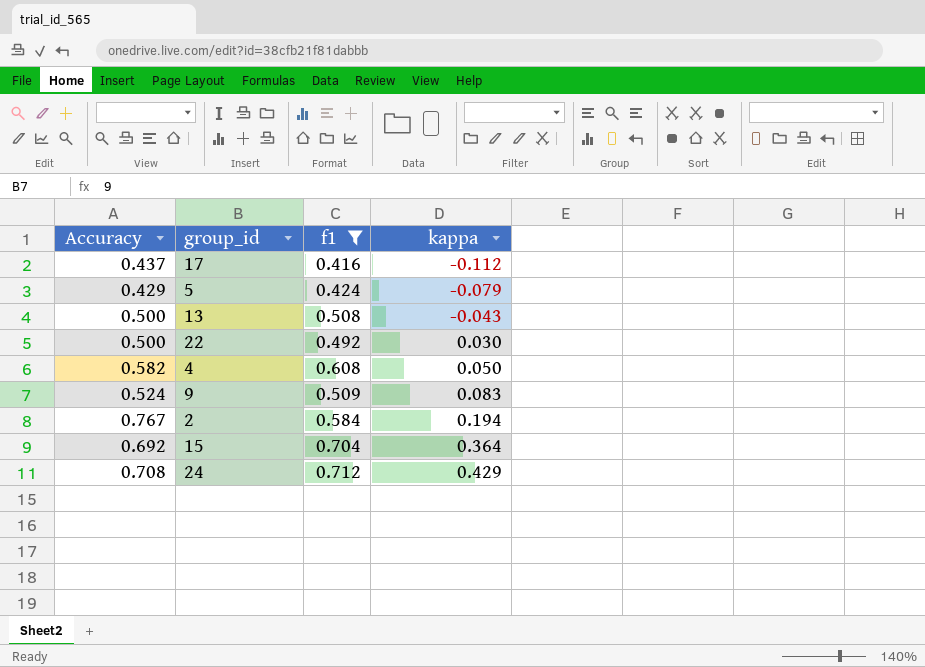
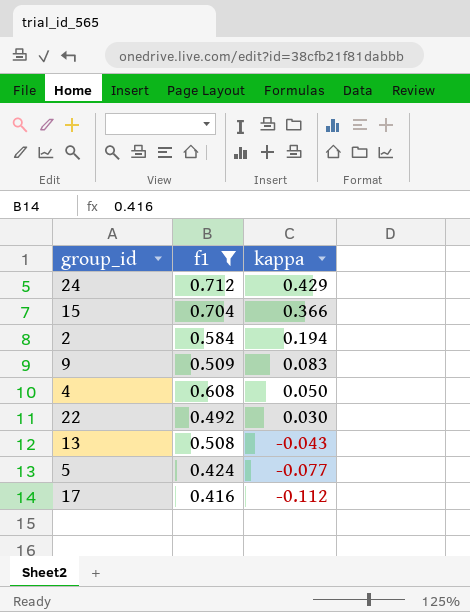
row order: kappa ascending -> kappa descending
column Accuracy | position: 1 -> none
15 | kappa: 0.364 -> 0.366
5 | kappa: -0.079 -> -0.077

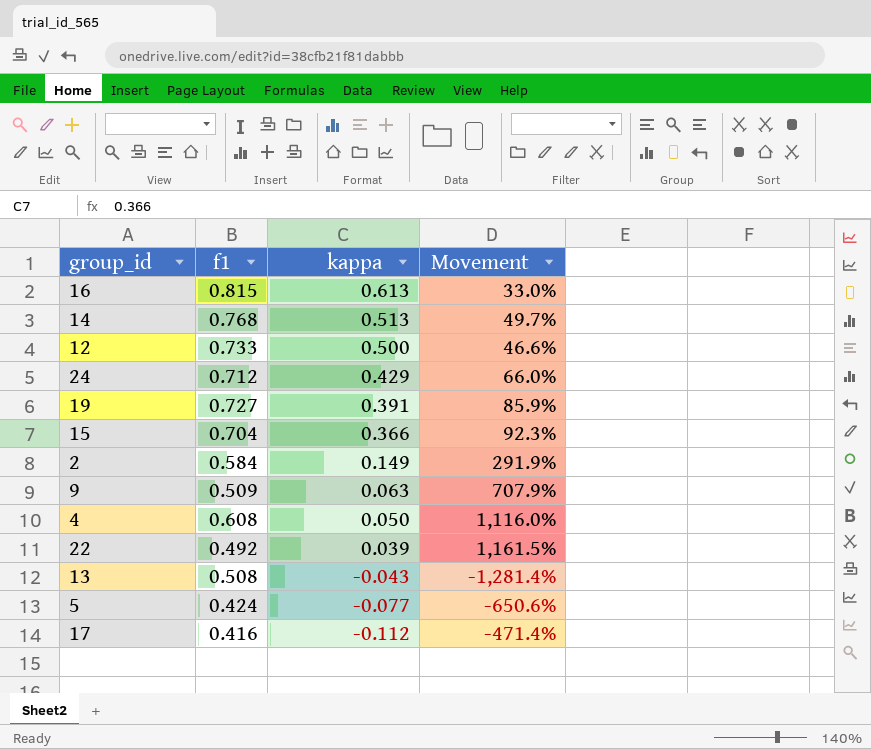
filter: f1 <= 0.712 -> none
column Movement | formula: none -> ([f1] - [kappa]) / [kappa]
2 | kappa: 0.194 -> 0.149
9 | kappa: 0.083 -> 0.063
22 | kappa: 0.030 -> 0.039

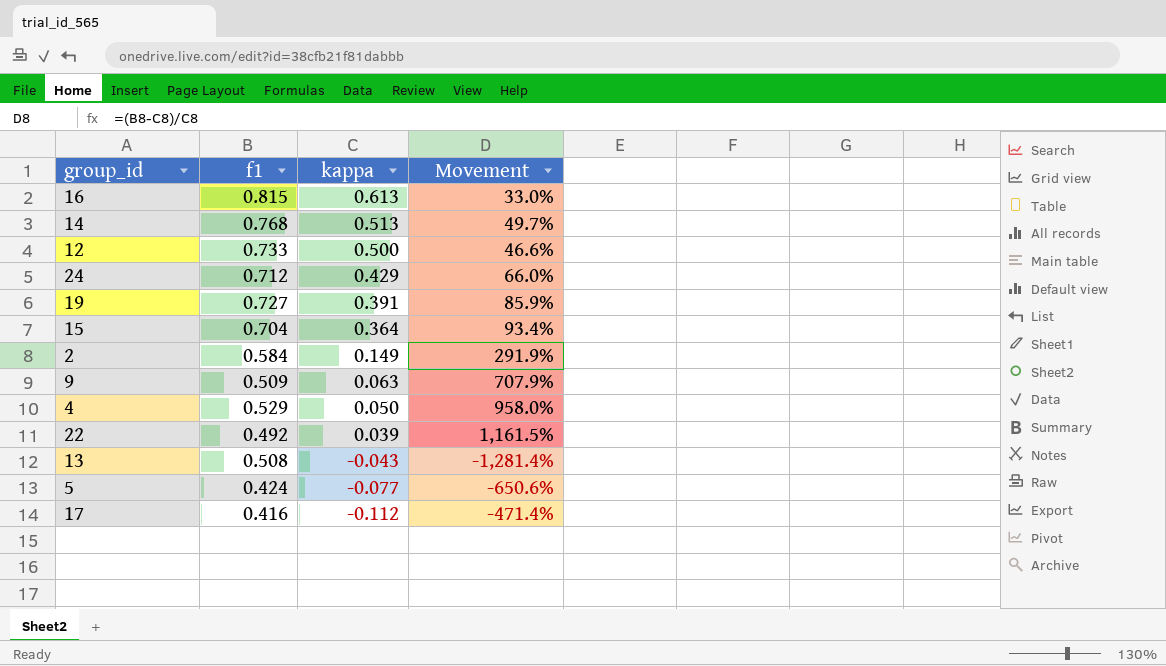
15 | kappa: 0.366 -> 0.364
15 | Movement: 92.3% -> 93.4%
4 | f1: 0.608 -> 0.529
4 | Movement: 1,116.0% -> 958.0%

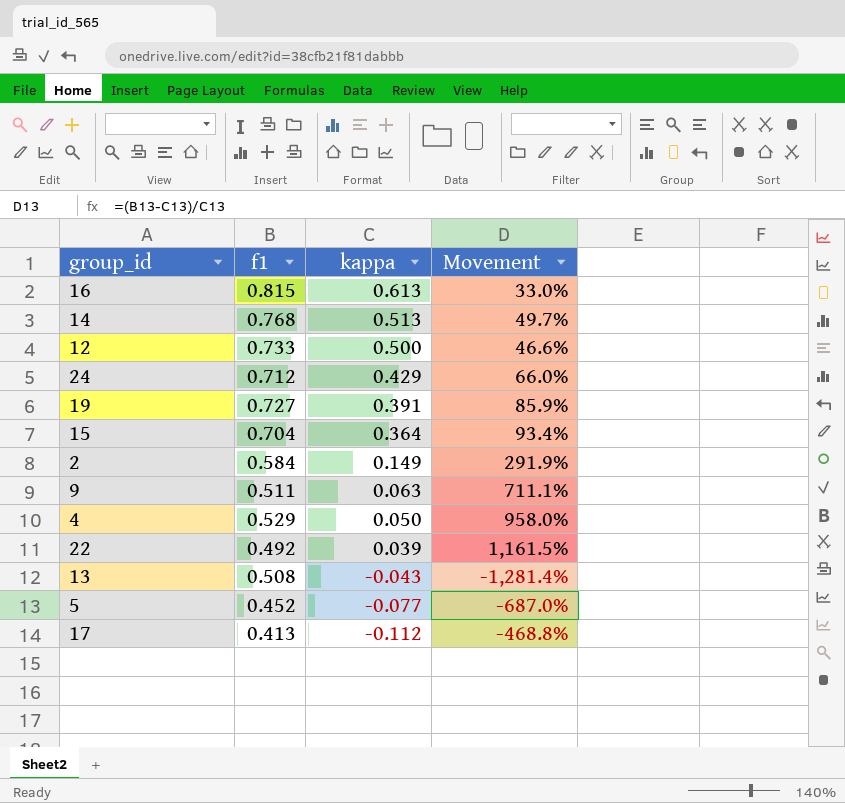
9 | f1: 0.509 -> 0.511
9 | Movement: 707.9% -> 711.1%
5 | f1: 0.424 -> 0.452
5 | Movement: -650.6% -> -687.0%
17 | f1: 0.416 -> 0.413
17 | Movement: -471.4% -> -468.8%

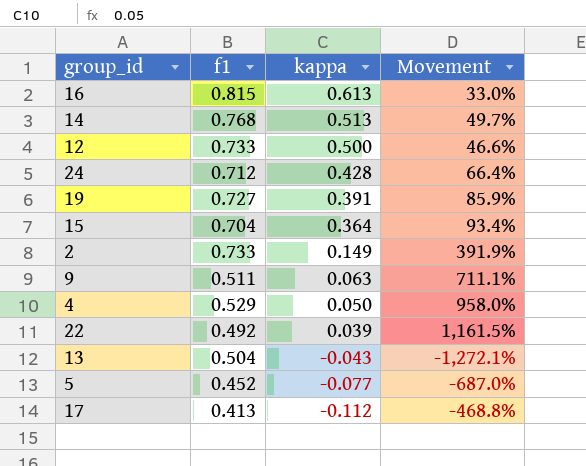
24 | kappa: 0.429 -> 0.428
24 | Movement: 66.0% -> 66.4%
2 | f1: 0.584 -> 0.733
2 | Movement: 291.9% -> 391.9%
13 | f1: 0.508 -> 0.504
13 | Movement: -1,281.4% -> -1,272.1%

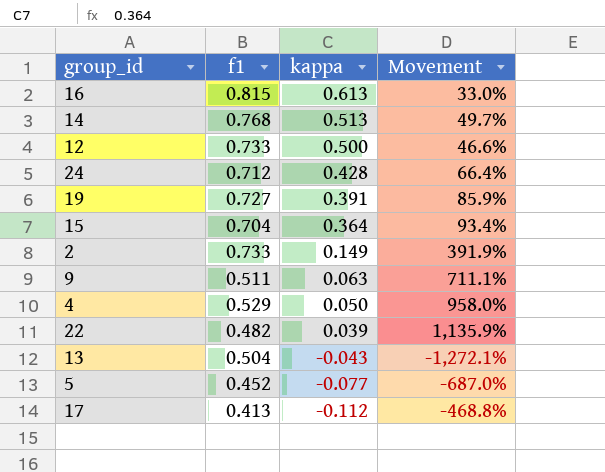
22 | f1: 0.492 -> 0.482
22 | Movement: 1,161.5% -> 1,135.9%

